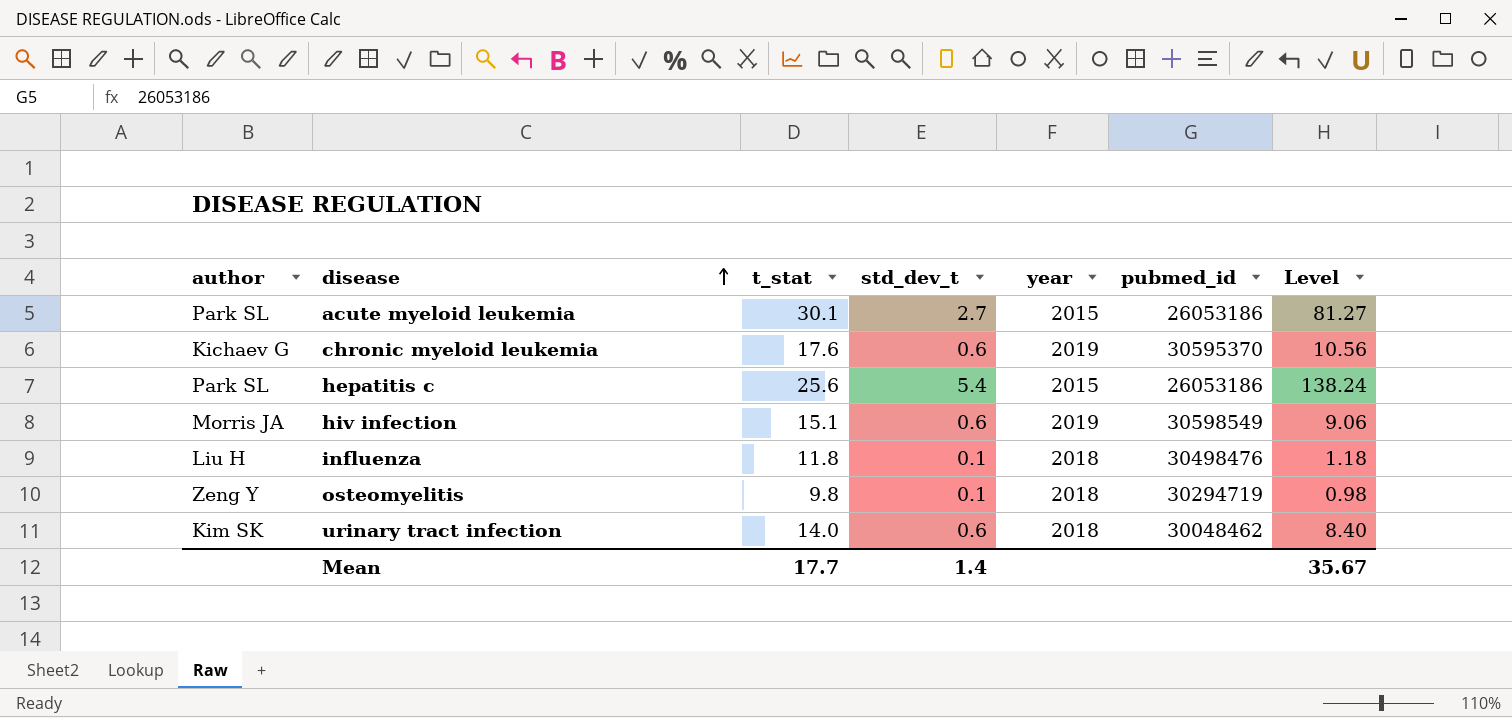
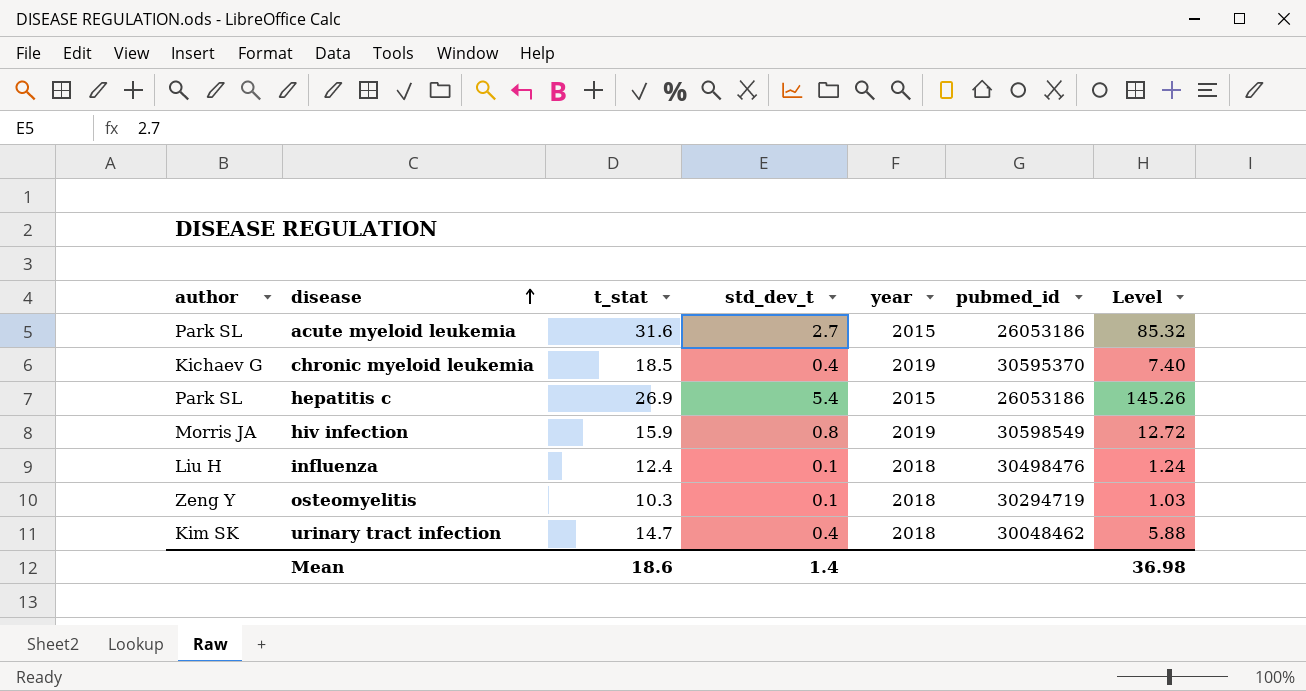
acute myeloid leukemia | t_stat: 30.1 -> 31.6
acute myeloid leukemia | Level: 81.27 -> 85.32
chronic myeloid leukemia | t_stat: 17.6 -> 18.5
chronic myeloid leukemia | std_dev_t: 0.6 -> 0.4
chronic myeloid leukemia | Level: 10.56 -> 7.40
hepatitis c | t_stat: 25.6 -> 26.9
hepatitis c | Level: 138.24 -> 145.26
hiv infection | t_stat: 15.1 -> 15.9
hiv infection | std_dev_t: 0.6 -> 0.8
hiv infection | Level: 9.06 -> 12.72
influenza | t_stat: 11.8 -> 12.4
influenza | Level: 1.18 -> 1.24
osteomyelitis | t_stat: 9.8 -> 10.3
osteomyelitis | Level: 0.98 -> 1.03
urinary tract infection | t_stat: 14.0 -> 14.7
urinary tract infection | std_dev_t: 0.6 -> 0.4
urinary tract infection | Level: 8.40 -> 5.88
Mean | t_stat: 17.7 -> 18.6
Mean | Level: 35.67 -> 36.98

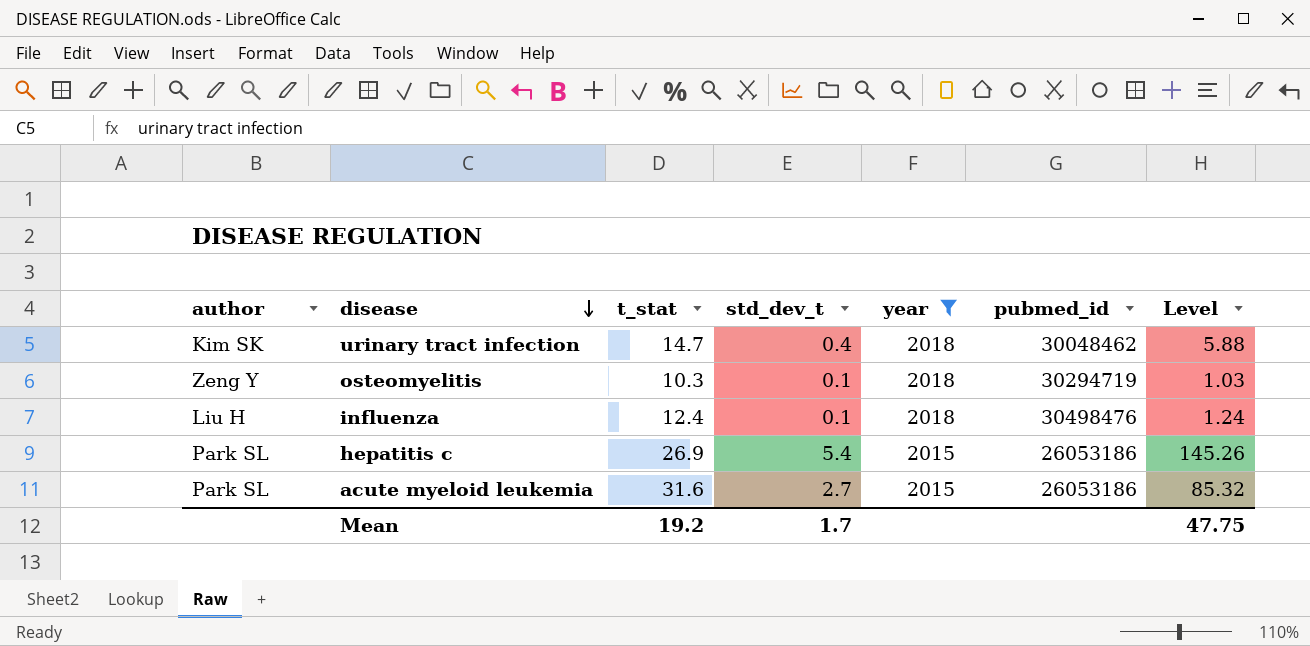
filter: none -> year != 2019
row order: disease ascending -> disease descending
Mean | t_stat: 18.6 -> 19.2
Mean | std_dev_t: 1.4 -> 1.7
Mean | Level: 36.98 -> 47.75

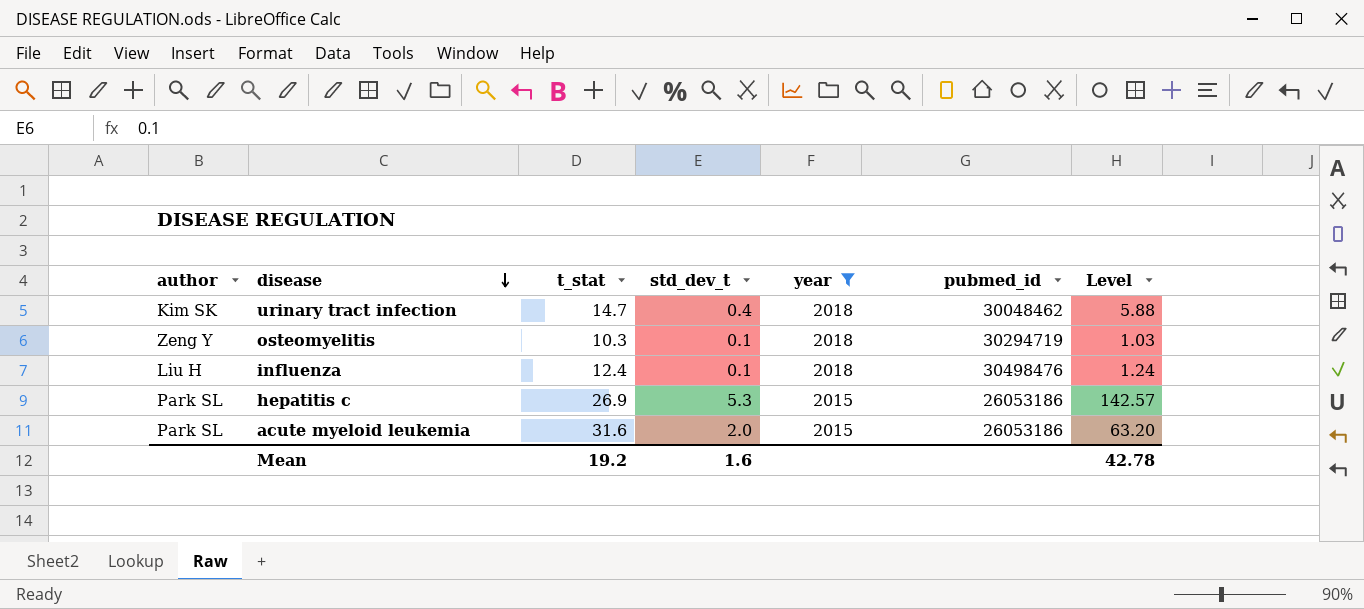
hepatitis c | std_dev_t: 5.4 -> 5.3
hepatitis c | Level: 145.26 -> 142.57
acute myeloid leukemia | std_dev_t: 2.7 -> 2.0
acute myeloid leukemia | Level: 85.32 -> 63.20
Mean | std_dev_t: 1.7 -> 1.6
Mean | Level: 47.75 -> 42.78

